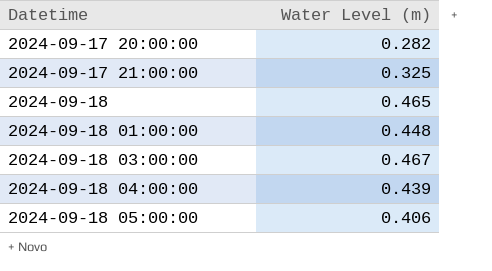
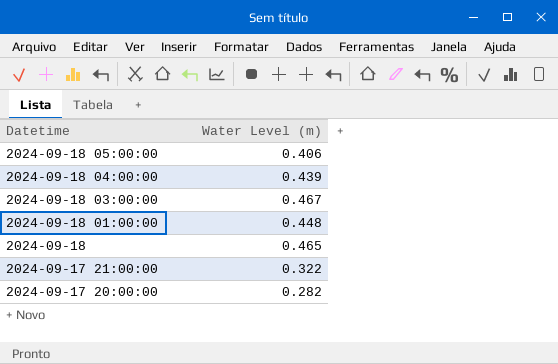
row order: Datetime ascending -> Datetime descending
2024-09-17 21:00:00 | Water Level (m): 0.325 -> 0.322

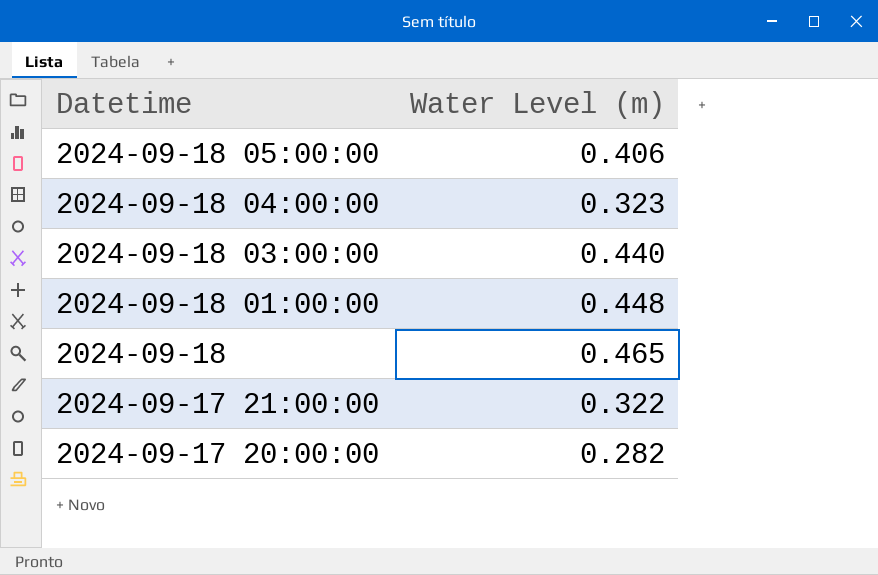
2024-09-18 04:00:00 | Water Level (m): 0.439 -> 0.323
2024-09-18 03:00:00 | Water Level (m): 0.467 -> 0.440

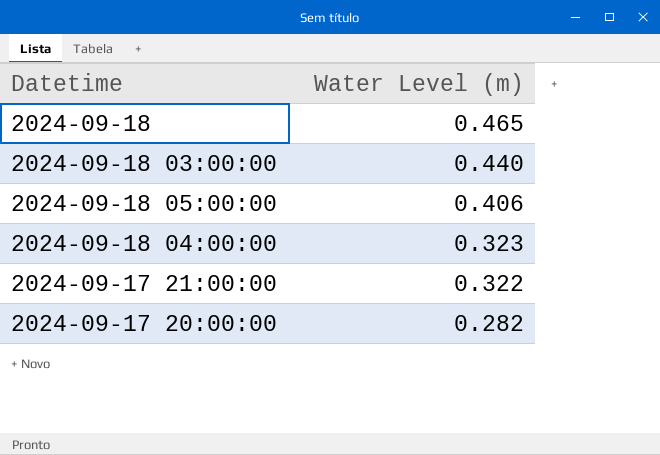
row order: Datetime descending -> Water Level (m) descending
row 2024-09-18 01:00:00: 0.448 -> none

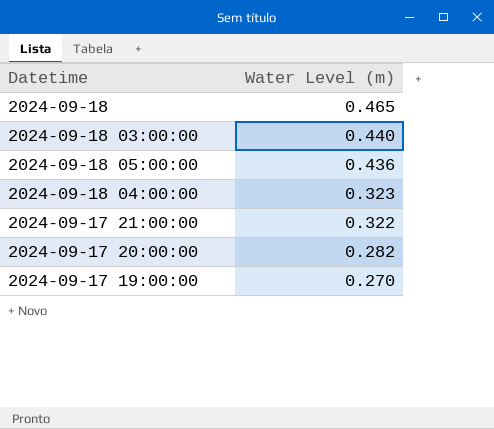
2024-09-18 05:00:00 | Water Level (m): 0.406 -> 0.436
row 2024-09-17 19:00:00: none -> 0.270

